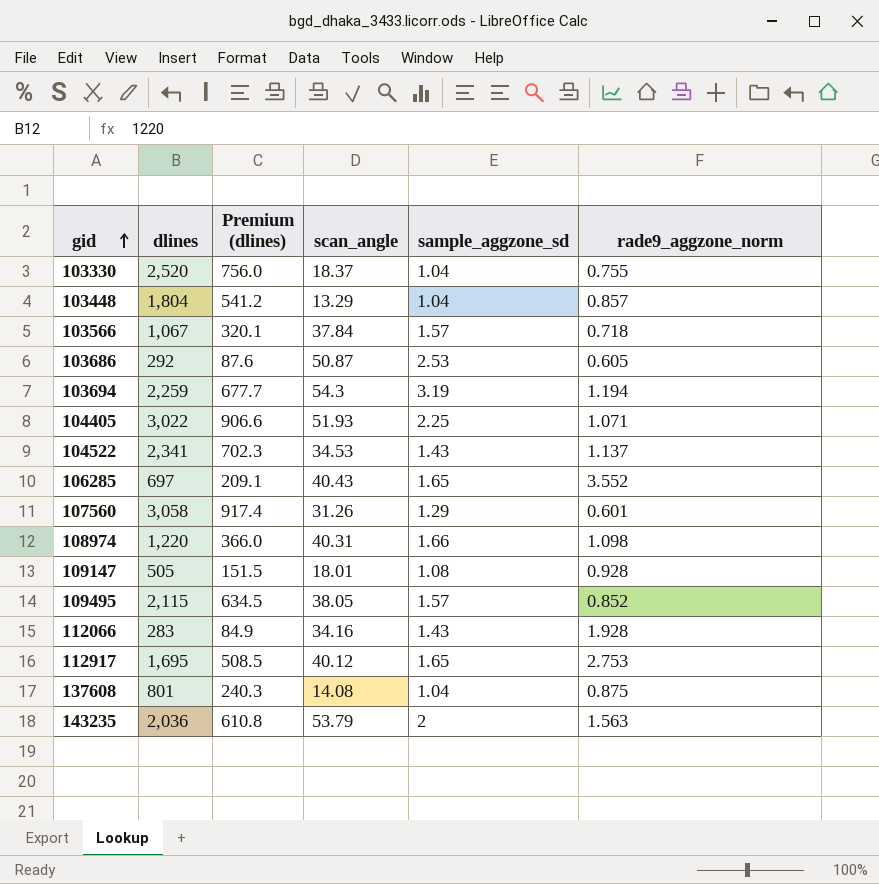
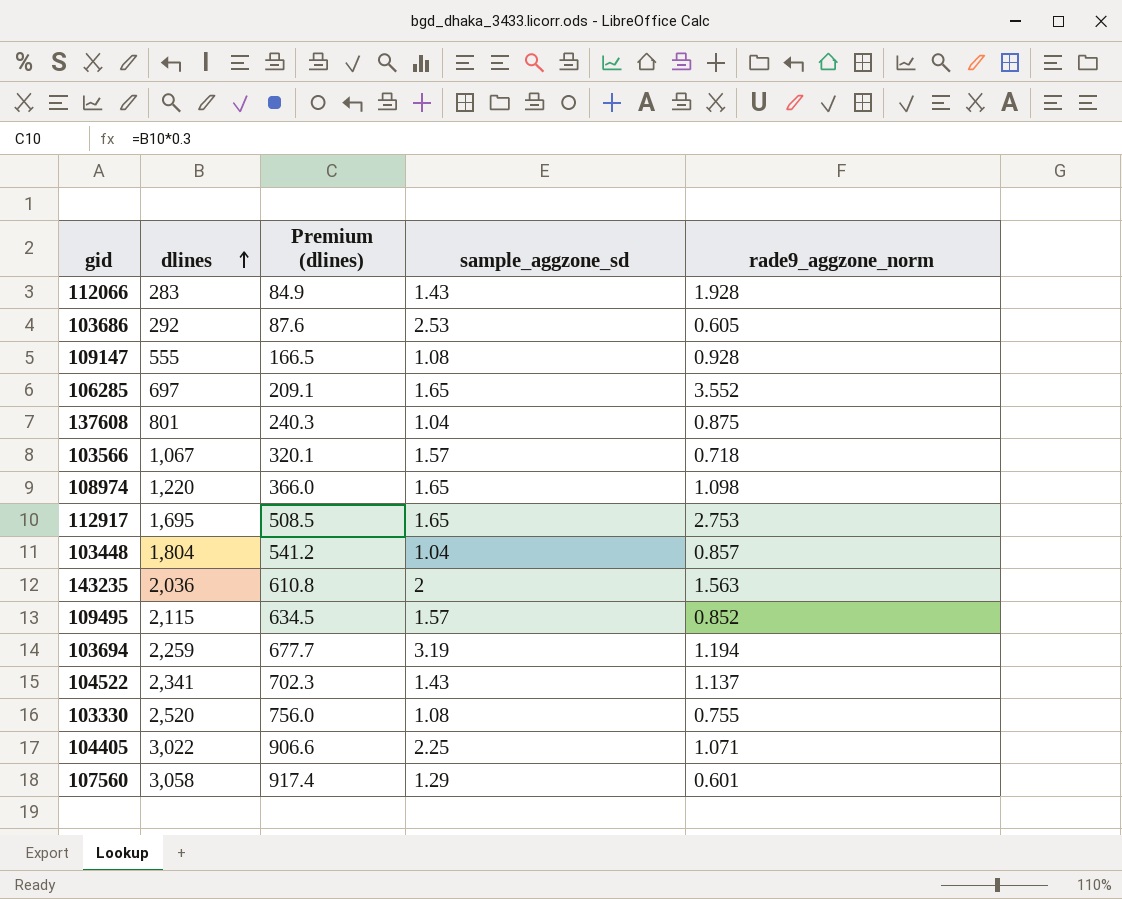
row order: gid ascending -> dlines ascending
column scan_angle | position: 4 -> none
109147 | dlines: 505 -> 555
109147 | Premium (dlines): 151.5 -> 166.5
108974 | sample_aggzone_sd: 1.66 -> 1.65
103330 | sample_aggzone_sd: 1.04 -> 1.08

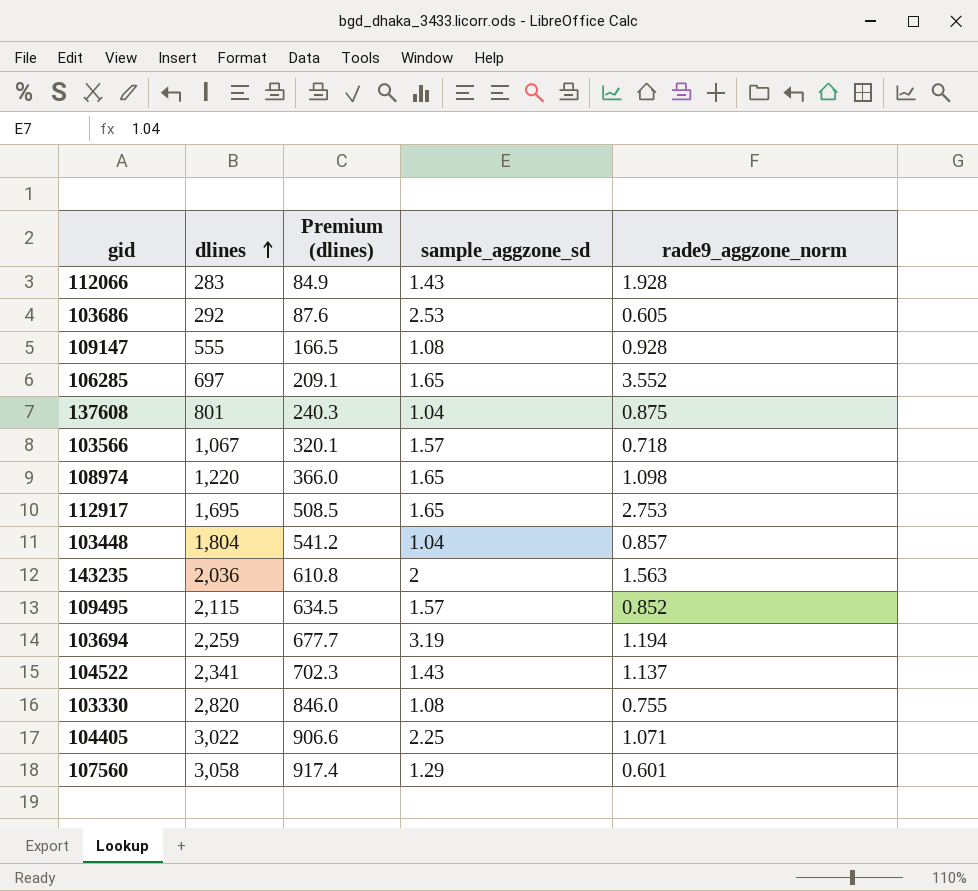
103330 | dlines: 2,520 -> 2,820
103330 | Premium (dlines): 756.0 -> 846.0

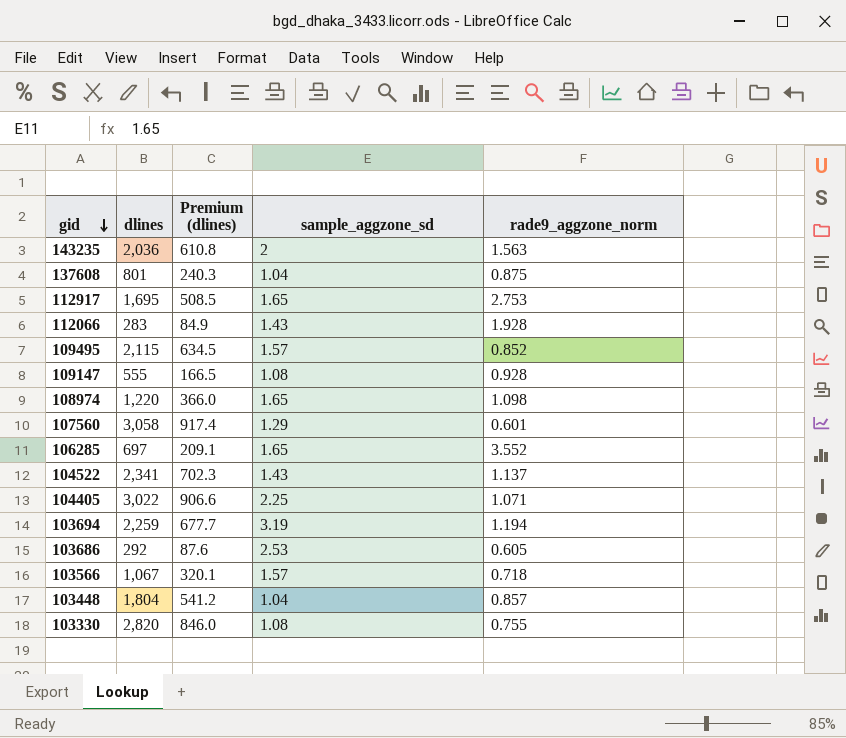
row order: dlines ascending -> gid descending

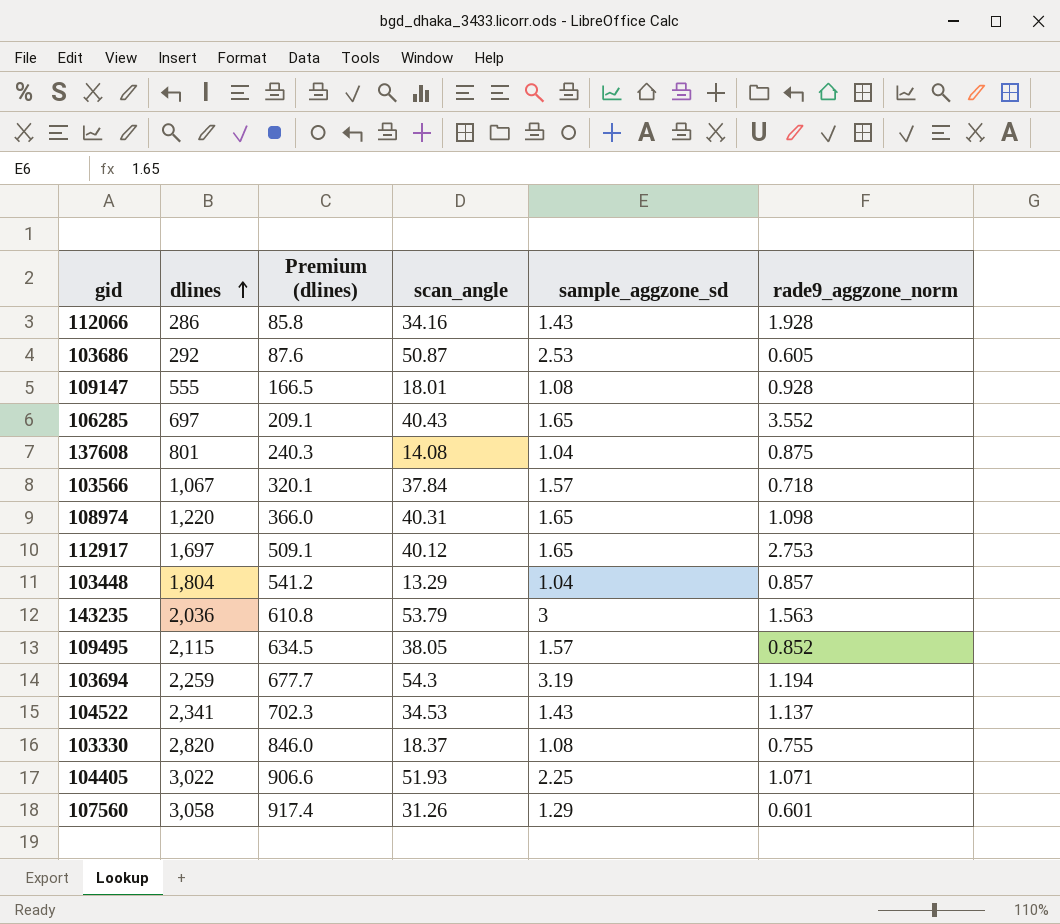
row order: gid descending -> dlines ascending
column scan_angle | position: none -> 4
112066 | dlines: 283 -> 286
112066 | Premium (dlines): 84.9 -> 85.8
112917 | dlines: 1,695 -> 1,697
112917 | Premium (dlines): 508.5 -> 509.1
143235 | sample_aggzone_sd: 2 -> 3

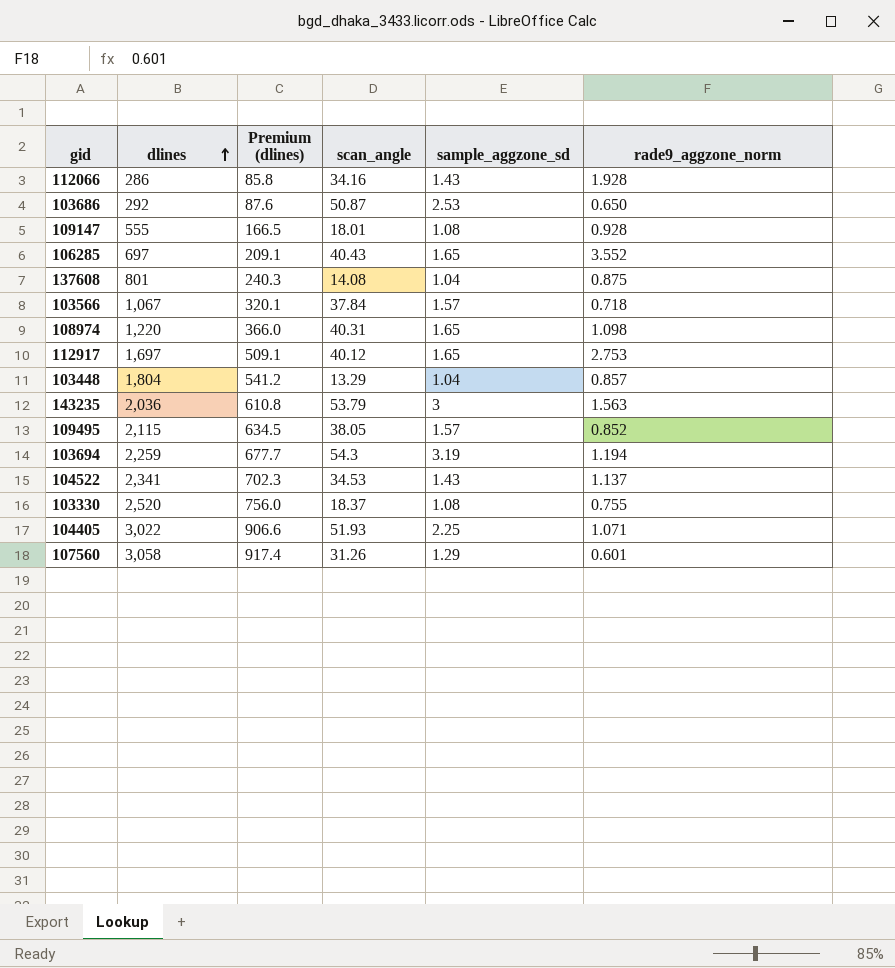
103686 | rade9_aggzone_norm: 0.605 -> 0.650
103330 | dlines: 2,820 -> 2,520
103330 | Premium (dlines): 846.0 -> 756.0

